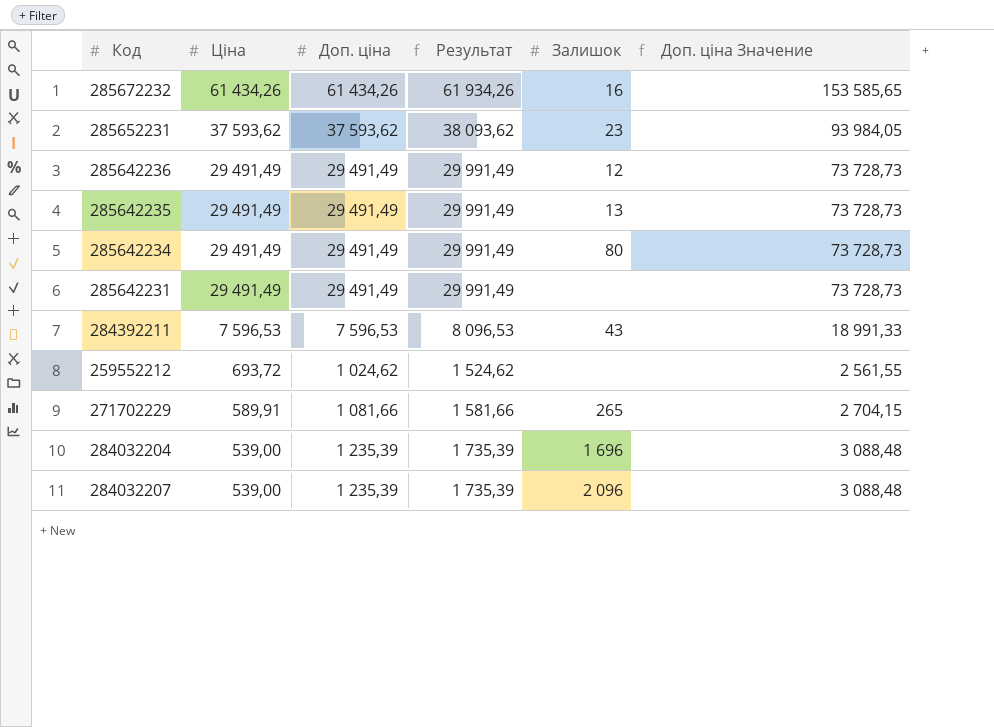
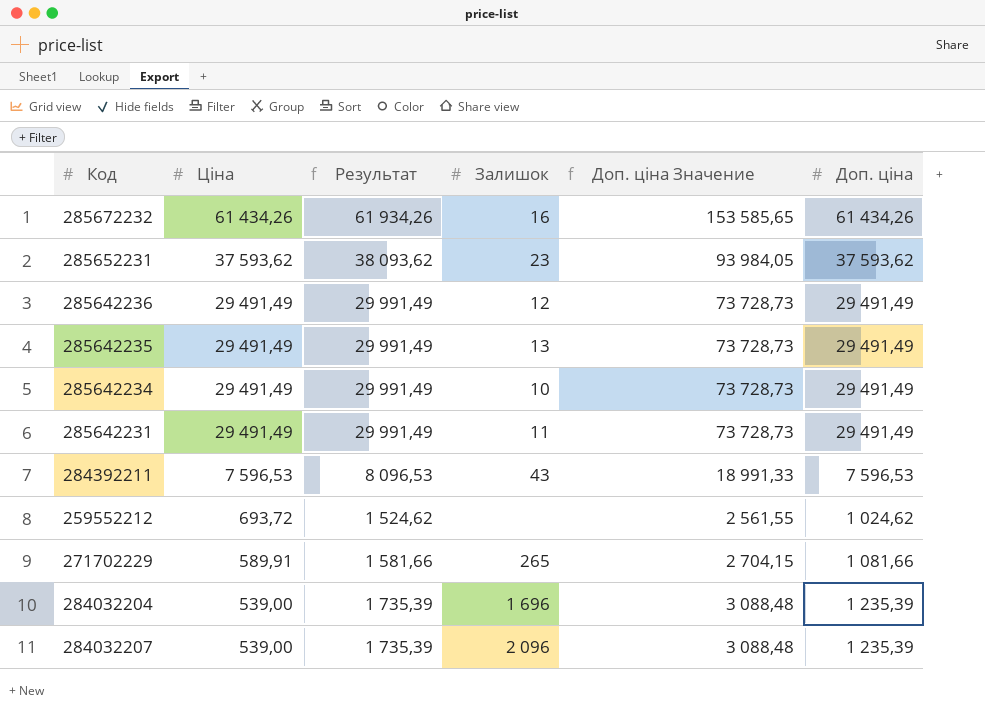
column Доп. ціна | position: 3 -> 6
285642234 | Залишок: 80 -> 10
285642231 | Залишок: none -> 11

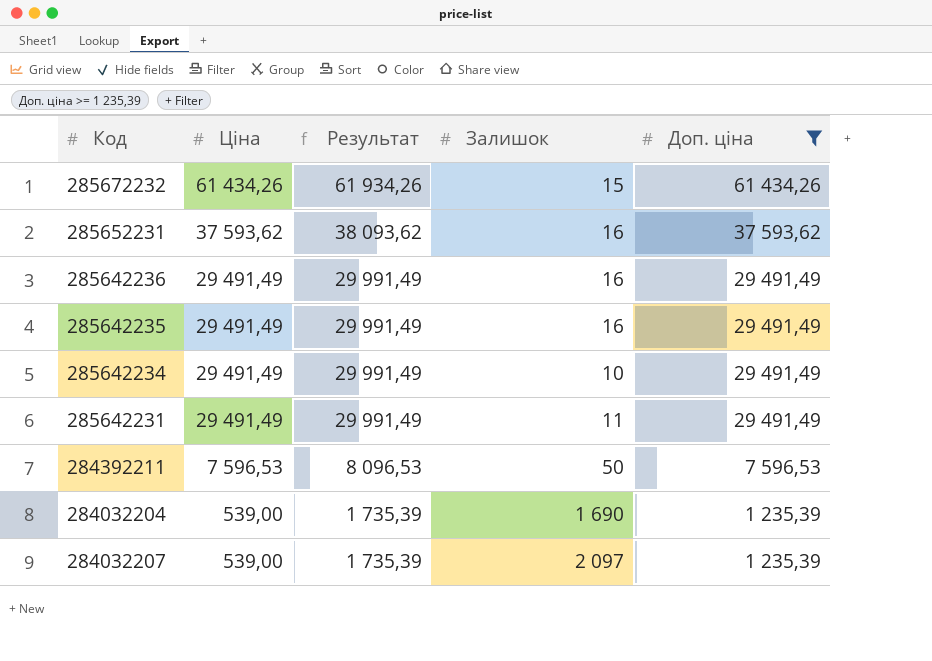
filter: none -> Доп. ціна >= 1 235,39
column Доп. ціна Значение | formula: [Доп. ціна] * 2,5 -> none
285672232 | Залишок: 16 -> 15
285652231 | Залишок: 23 -> 16
285642236 | Залишок: 12 -> 16
285642235 | Залишок: 13 -> 16
284392211 | Залишок: 43 -> 50
284032204 | Залишок: 1 696 -> 1 690
284032207 | Залишок: 2 096 -> 2 097

